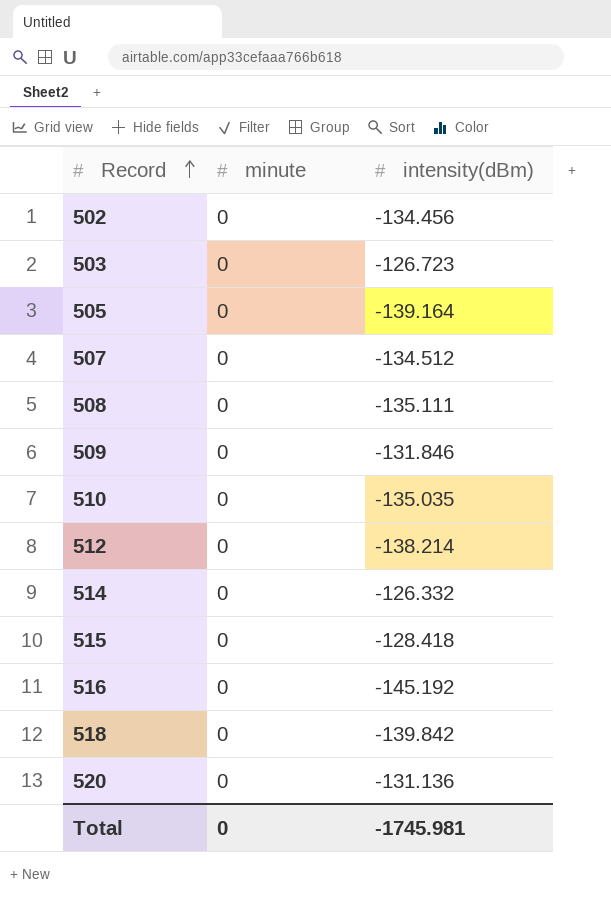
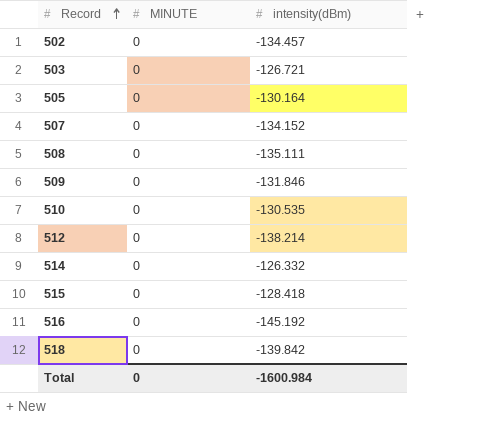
column name: minute -> MINUTE
row 520: 0 | -131.136 -> none
502 | intensity(dBm): -134.456 -> -134.457
503 | intensity(dBm): -126.723 -> -126.721
505 | intensity(dBm): -139.164 -> -130.164
507 | intensity(dBm): -134.512 -> -134.152
510 | intensity(dBm): -135.035 -> -130.535
Total | intensity(dBm): -1745.981 -> -1600.984

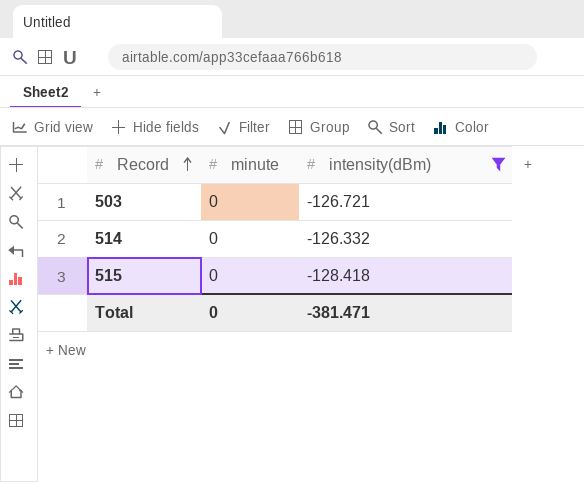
filter: none -> intensity(dBm) >= -128.418
column name: MINUTE -> minute
Total | intensity(dBm): -1600.984 -> -381.471

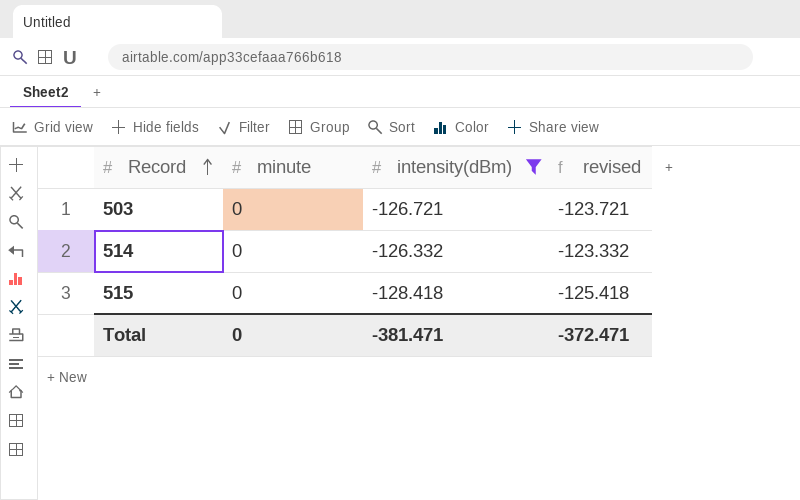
column revised | formula: none -> [intensity(dBm)] + 3

